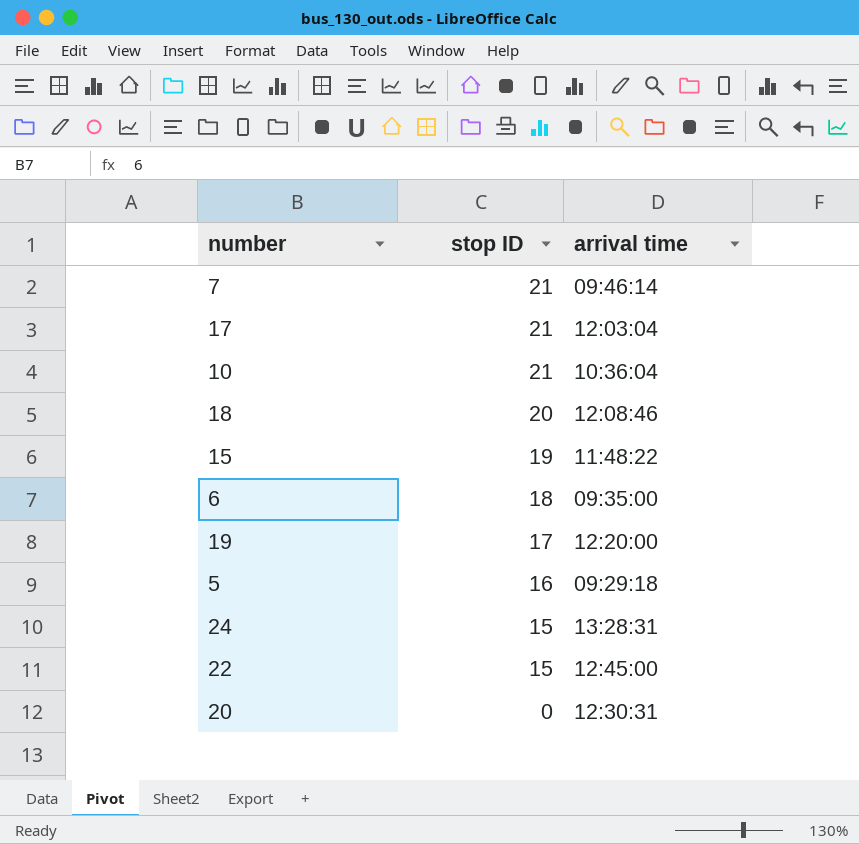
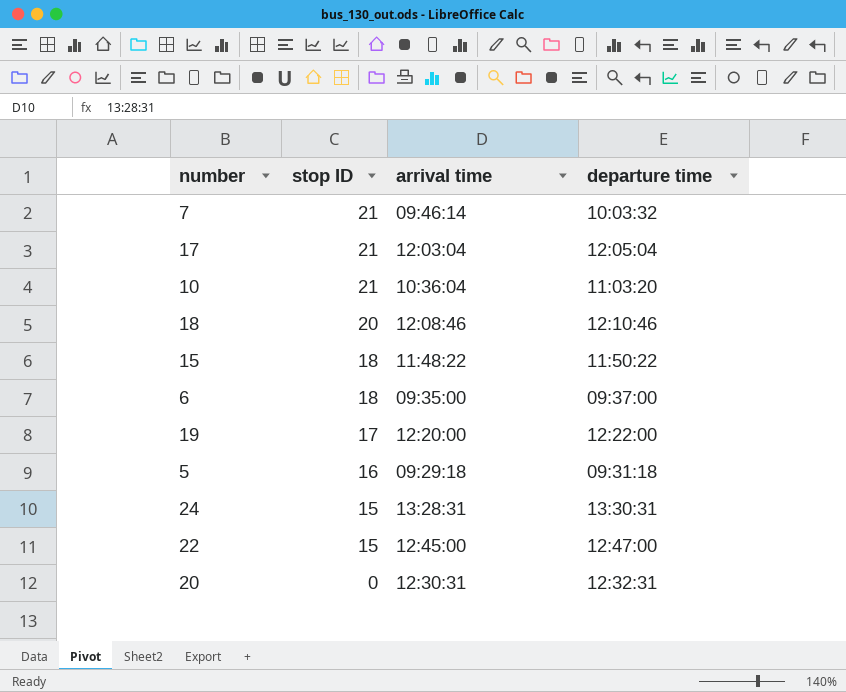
column departure time | position: none -> 4
15 | stop ID: 19 -> 18

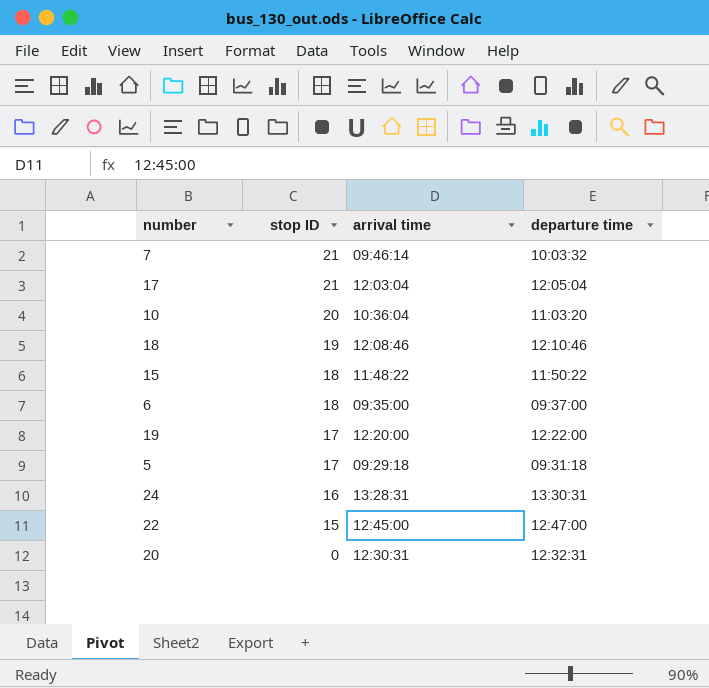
10 | stop ID: 21 -> 20
18 | stop ID: 20 -> 19
5 | stop ID: 16 -> 17
24 | stop ID: 15 -> 16

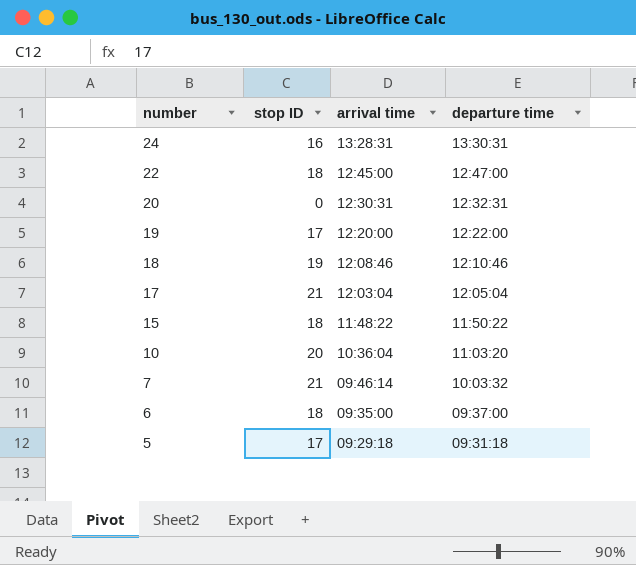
row order: stop ID descending -> number descending
22 | stop ID: 15 -> 18

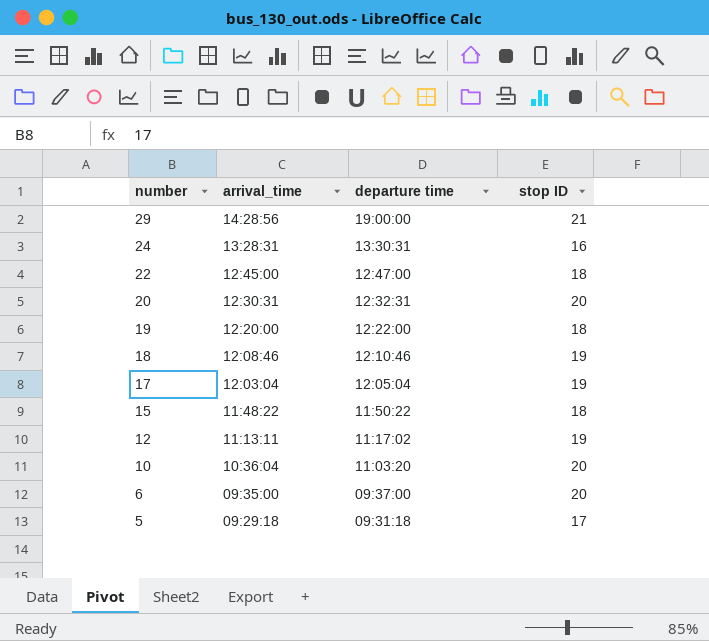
column name: arrival time -> arrival_time
column stop ID | position: 2 -> 4
row 7: 21 | 09:46:14 | 10:03:32 -> none
row 29: none -> 14:28:56 | 19:00:00 | 21
20 | stop ID: 0 -> 20
19 | stop ID: 17 -> 18
17 | stop ID: 21 -> 19
row 12: none -> 11:13:11 | 11:17:02 | 19
6 | stop ID: 18 -> 20

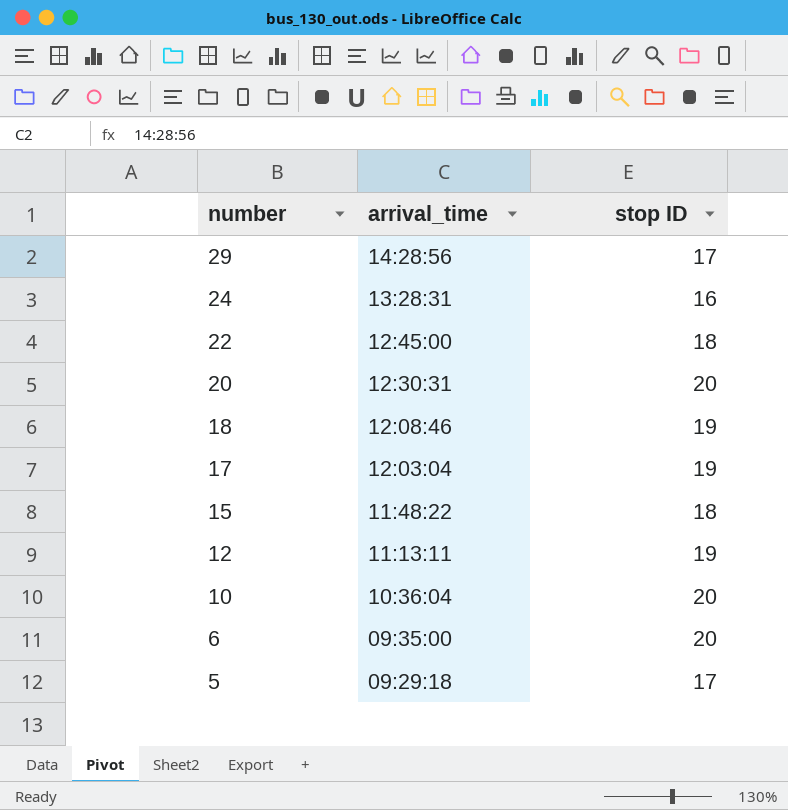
column departure time | position: 3 -> none
row 19: 12:20:00 | 12:22:00 | 18 -> none
29 | stop ID: 21 -> 17

